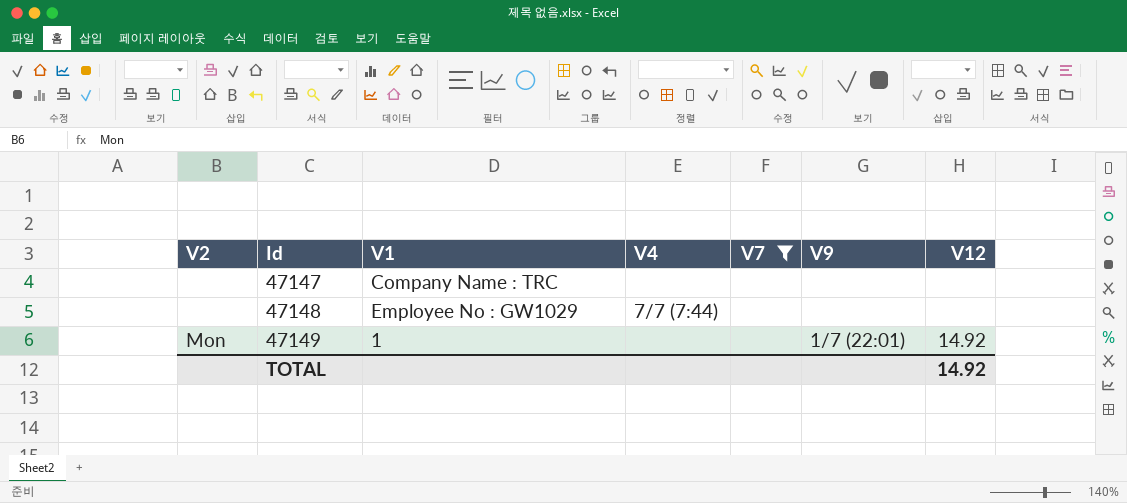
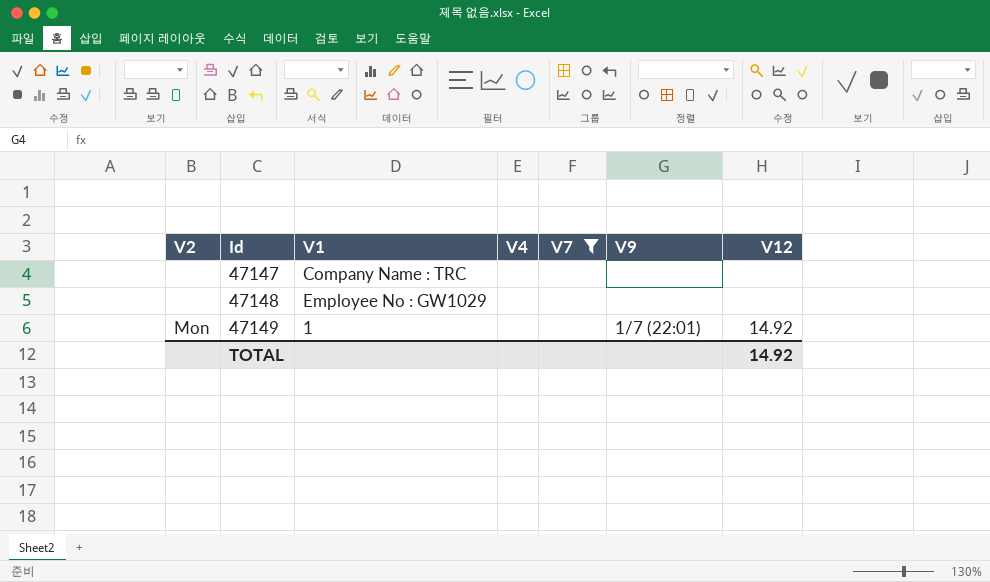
47148 | V4: 7/7 (7:44) -> none

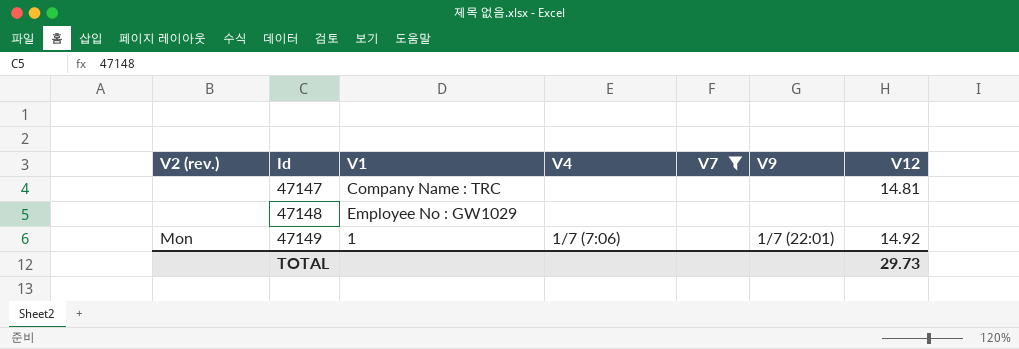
column name: V2 -> V2 (rev.)
47147 | V12: none -> 14.81
47149 | V4: none -> 1/7 (7:06)
TOTAL | V12: 14.92 -> 29.73

